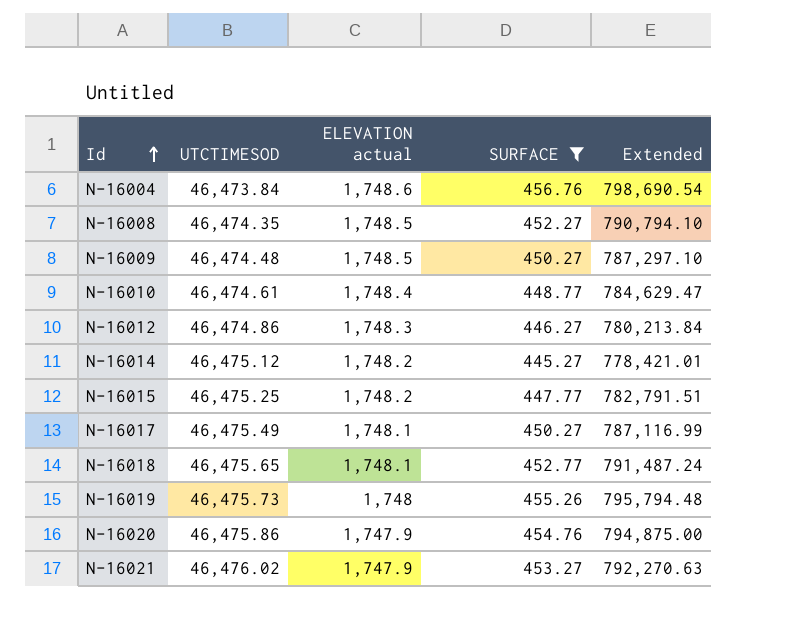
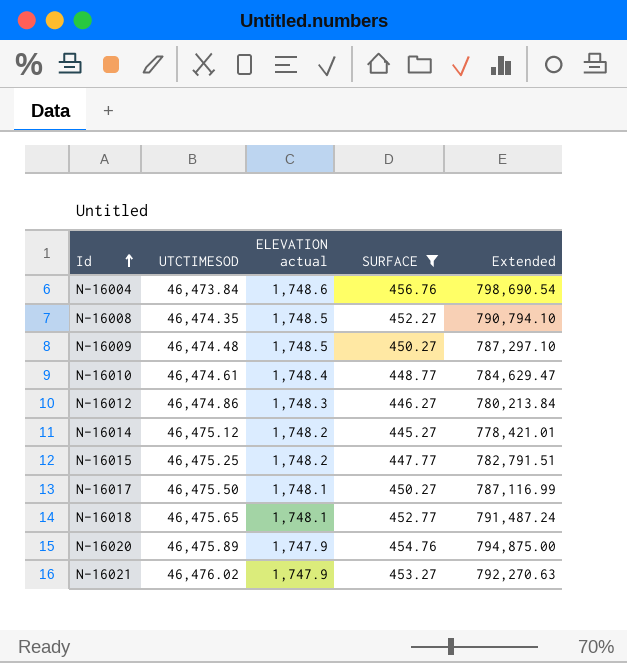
row N-16019: 46,475.73 | 1,748 | 455.26 | 795,794.48 -> none
N-16017 | UTCTIMESOD: 46,475.49 -> 46,475.50
N-16020 | UTCTIMESOD: 46,475.86 -> 46,475.89

